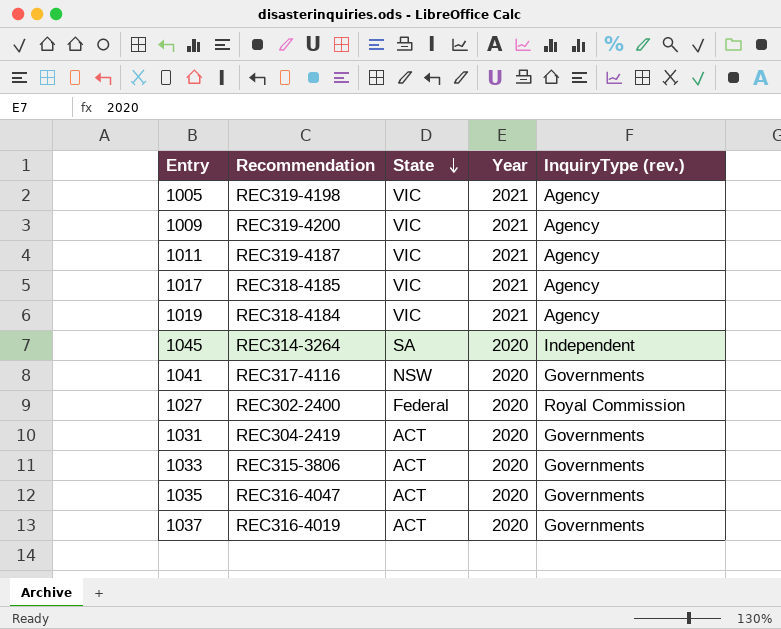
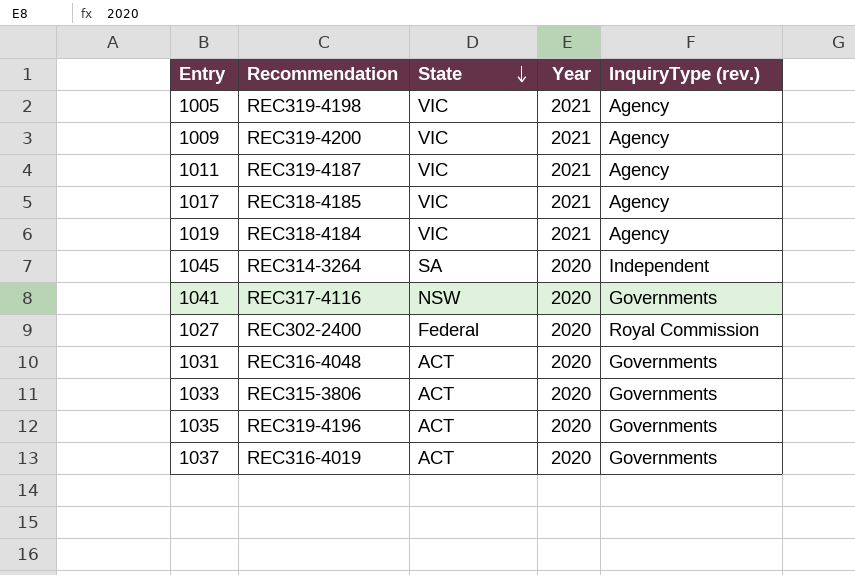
1031 | Recommendation: REC304-2419 -> REC316-4048
1035 | Recommendation: REC316-4047 -> REC319-4196

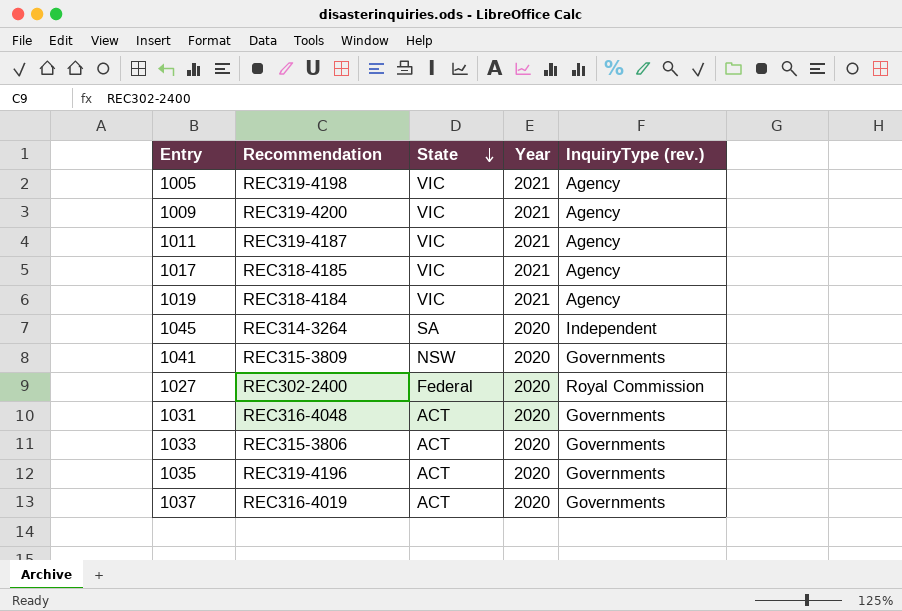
1041 | Recommendation: REC317-4116 -> REC315-3809

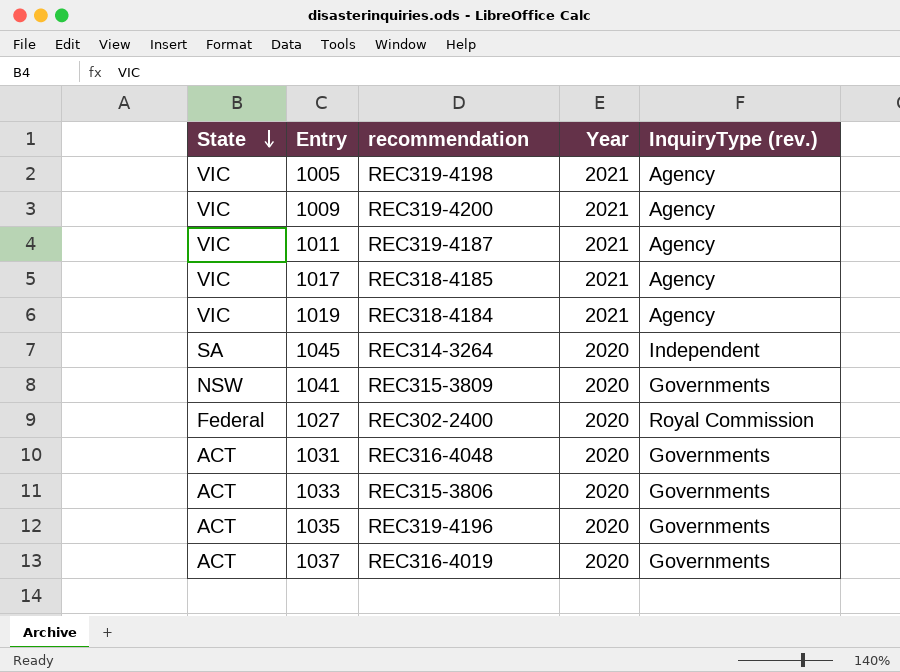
column State | position: 3 -> 1
column name: Recommendation -> recommendation

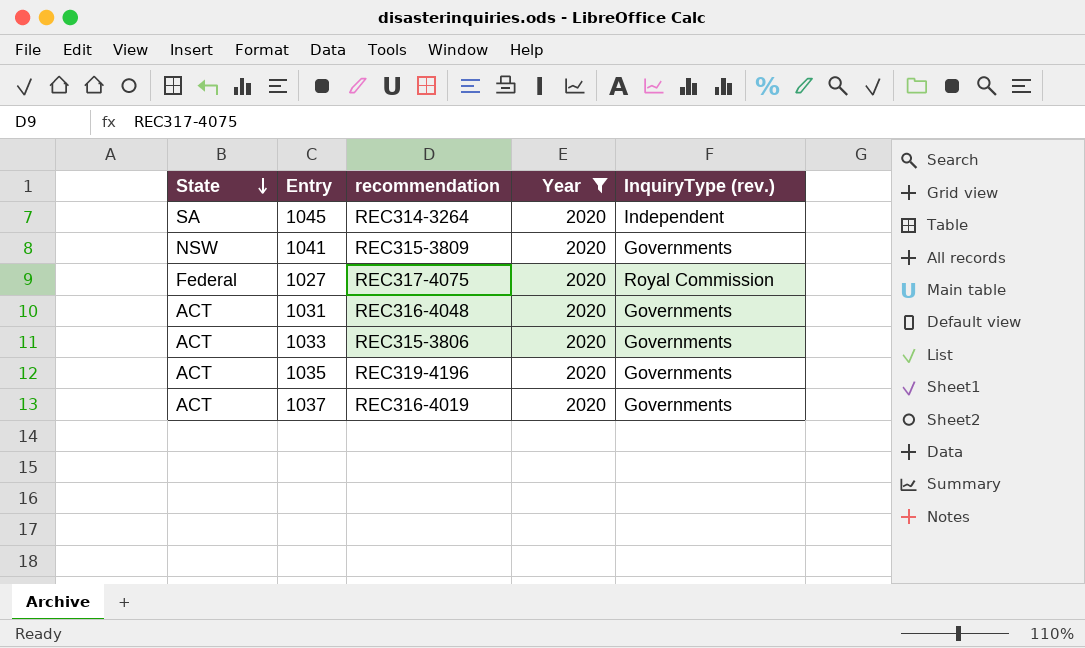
filter: none -> Year = 2020
1027 | recommendation: REC302-2400 -> REC317-4075

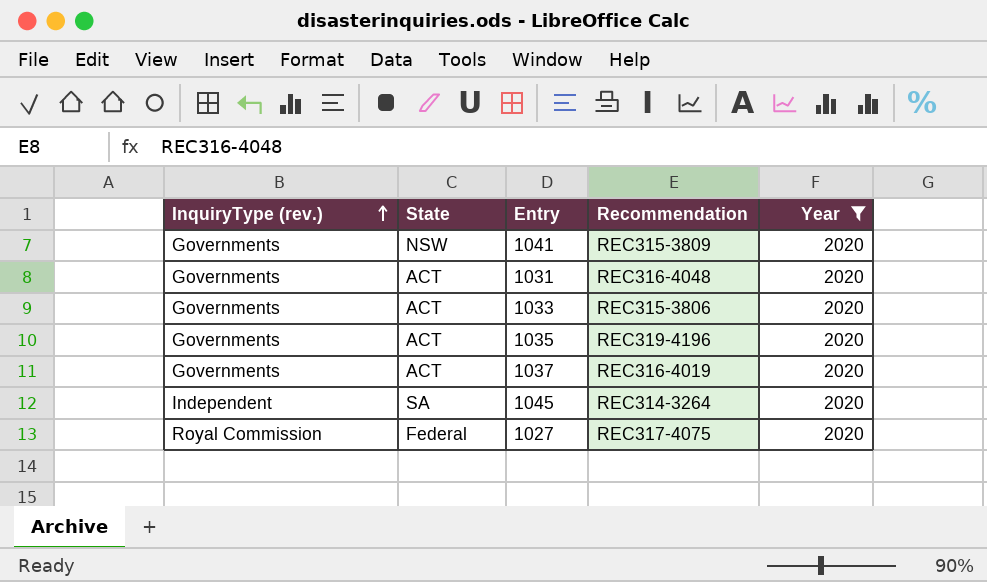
row order: State descending -> InquiryType (rev.) ascending
column InquiryType (rev.) | position: 5 -> 1
column name: recommendation -> Recommendation

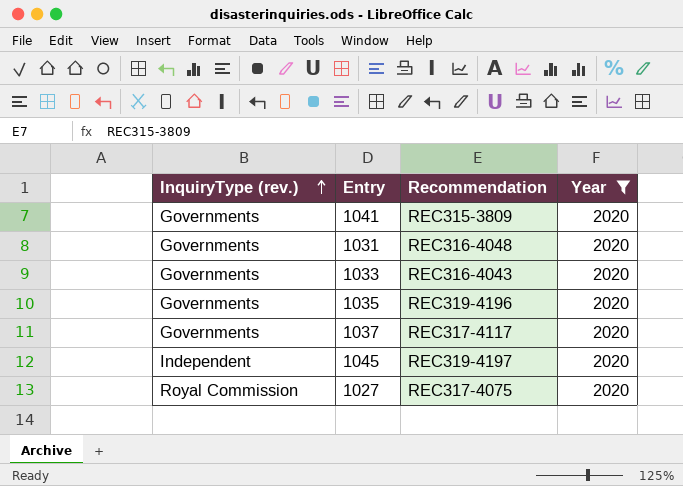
column State | position: 2 -> none
1033 | Recommendation: REC315-3806 -> REC316-4043
1037 | Recommendation: REC316-4019 -> REC317-4117
1045 | Recommendation: REC314-3264 -> REC319-4197

